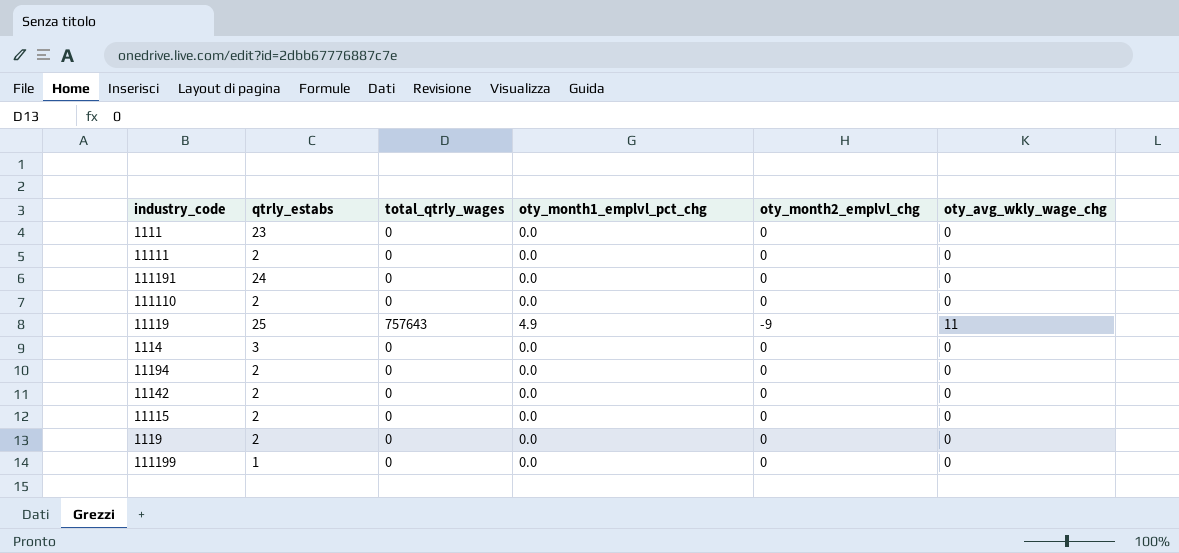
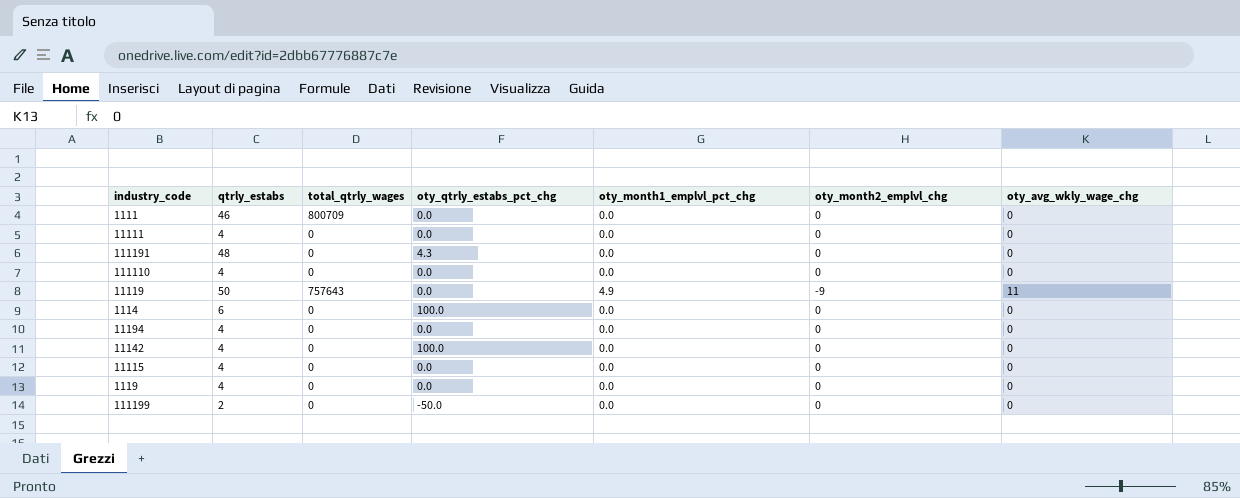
column oty_qtrly_estabs_pct_chg | position: none -> 4
1111 | qtrly_estabs: 23 -> 46
1111 | total_qtrly_wages: 0 -> 800709
11111 | qtrly_estabs: 2 -> 4
111191 | qtrly_estabs: 24 -> 48
111110 | qtrly_estabs: 2 -> 4
11119 | qtrly_estabs: 25 -> 50
1114 | qtrly_estabs: 3 -> 6
11194 | qtrly_estabs: 2 -> 4
11142 | qtrly_estabs: 2 -> 4
11115 | qtrly_estabs: 2 -> 4
1119 | qtrly_estabs: 2 -> 4
111199 | qtrly_estabs: 1 -> 2

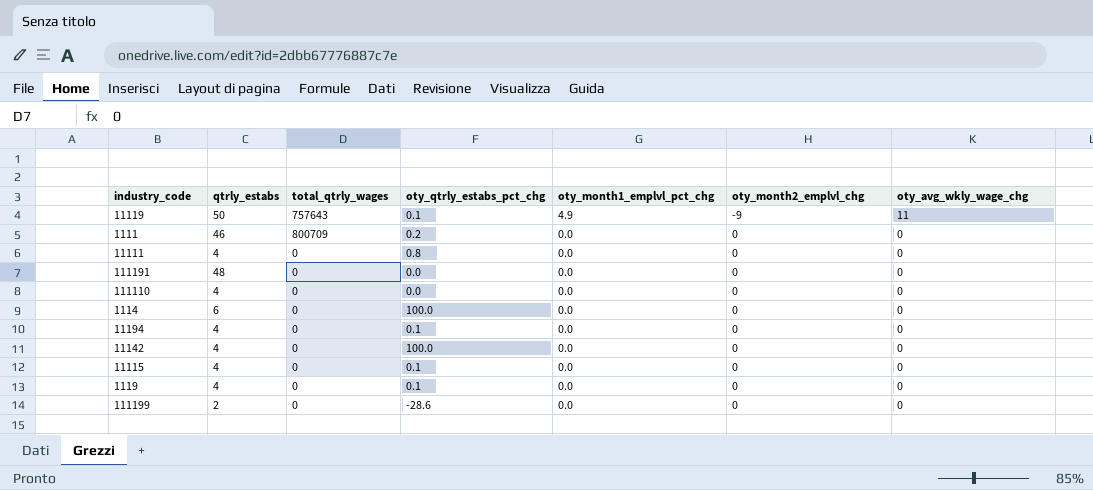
row order: none -> oty_month1_emplvl_pct_chg descending
11119 | oty_qtrly_estabs_pct_chg: 0.0 -> 0.1
1111 | oty_qtrly_estabs_pct_chg: 0.0 -> 0.2
11111 | oty_qtrly_estabs_pct_chg: 0.0 -> 0.8
111191 | oty_qtrly_estabs_pct_chg: 4.3 -> 0.0
11194 | oty_qtrly_estabs_pct_chg: 0.0 -> 0.1
11115 | oty_qtrly_estabs_pct_chg: 0.0 -> 0.1
1119 | oty_qtrly_estabs_pct_chg: 0.0 -> 0.1
111199 | oty_qtrly_estabs_pct_chg: -50.0 -> -28.6

